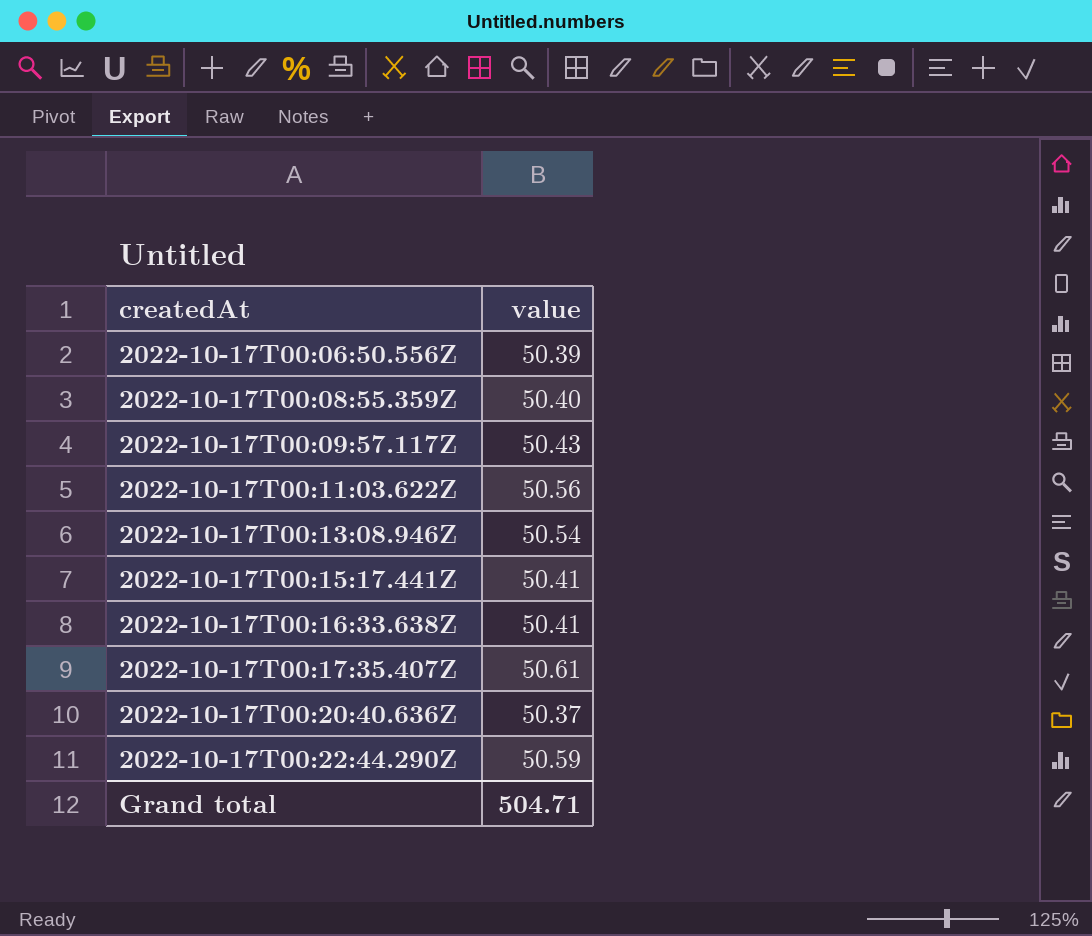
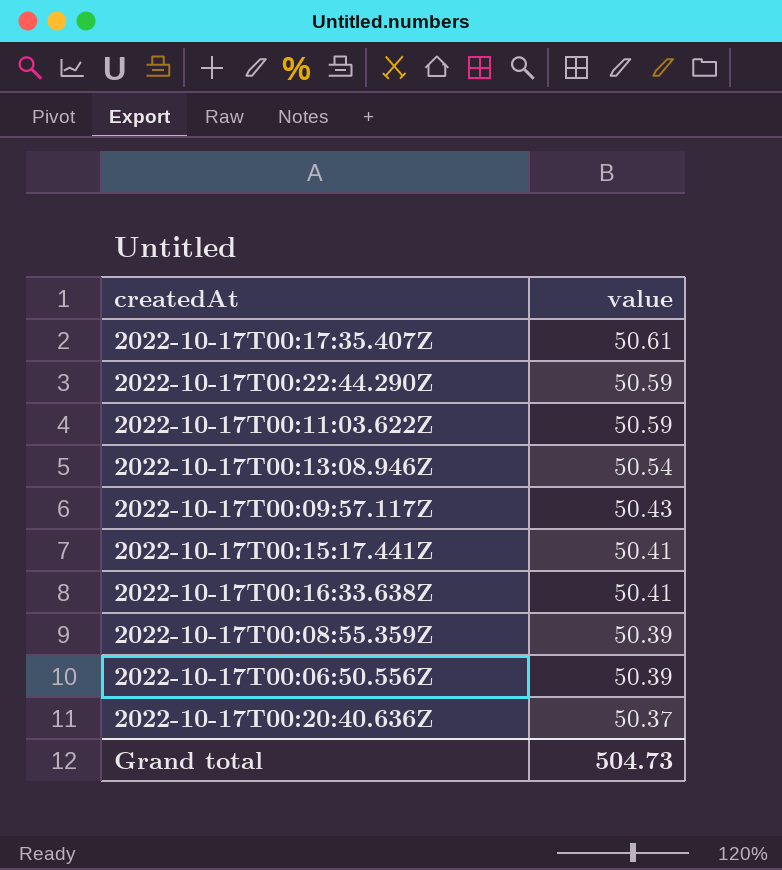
row order: createdAt ascending -> value descending
2022-10-17T00:11:03.622Z | value: 50.56 -> 50.59
2022-10-17T00:08:55.359Z | value: 50.40 -> 50.39
Grand total | value: 504.71 -> 504.73

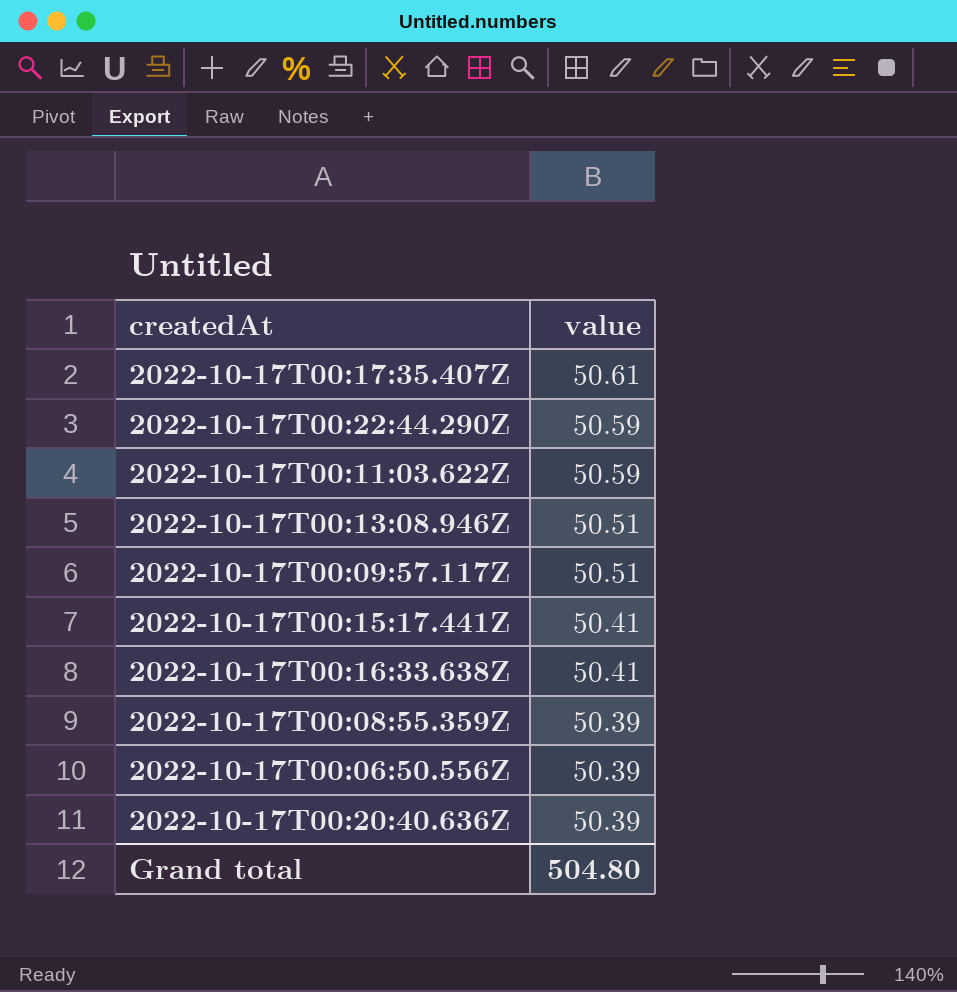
2022-10-17T00:13:08.946Z | value: 50.54 -> 50.51
2022-10-17T00:09:57.117Z | value: 50.43 -> 50.51
2022-10-17T00:20:40.636Z | value: 50.37 -> 50.39
Grand total | value: 504.73 -> 504.80

